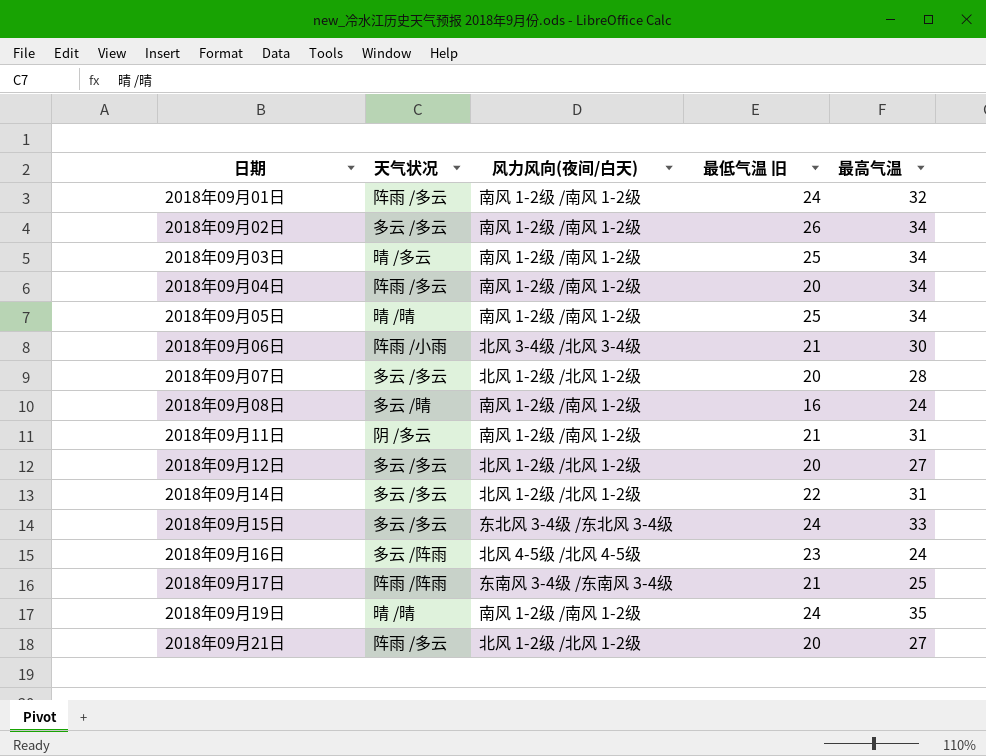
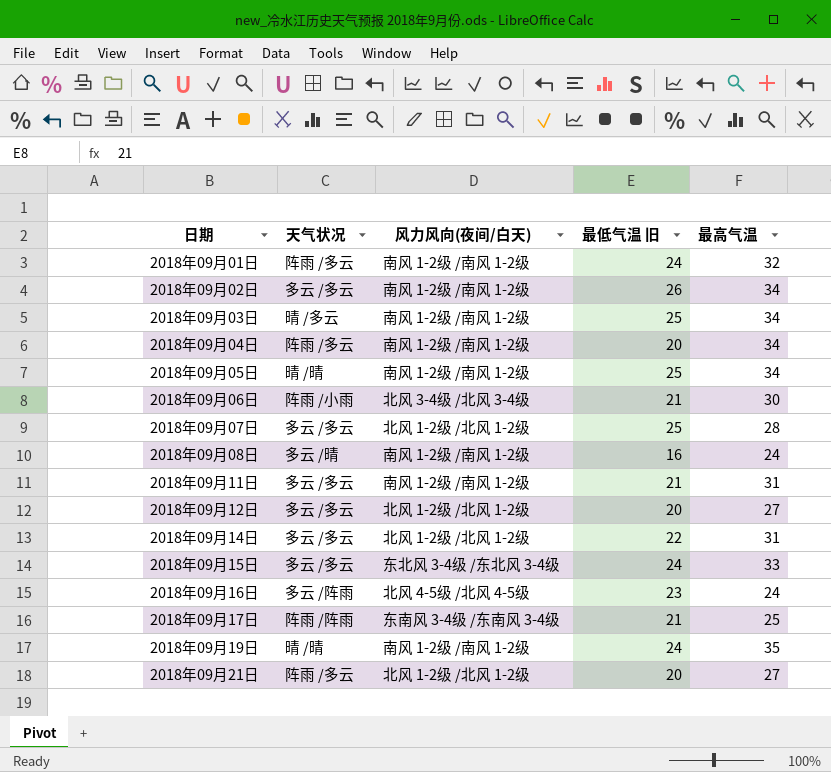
2018年09月07日 | 最低气温 旧: 20 -> 25
2018年09月11日 | 天气状况: 阴 /多云 -> 多云 /多云

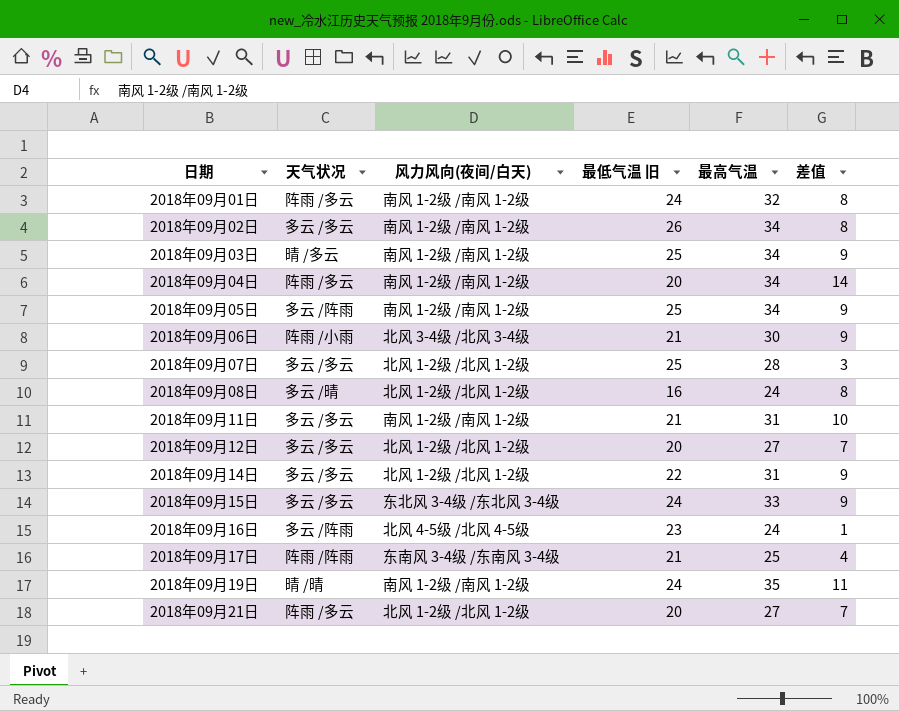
column 差值 | formula: none -> [最高气温] - [最低气温 旧]
2018年09月05日 | 天气状况: 晴 /晴 -> 多云 /阵雨
2018年09月08日 | 风力风向(夜间/白天): 南风 1-2级 /南风 1-2级 -> 北风 1-2级 /北风 1-2级

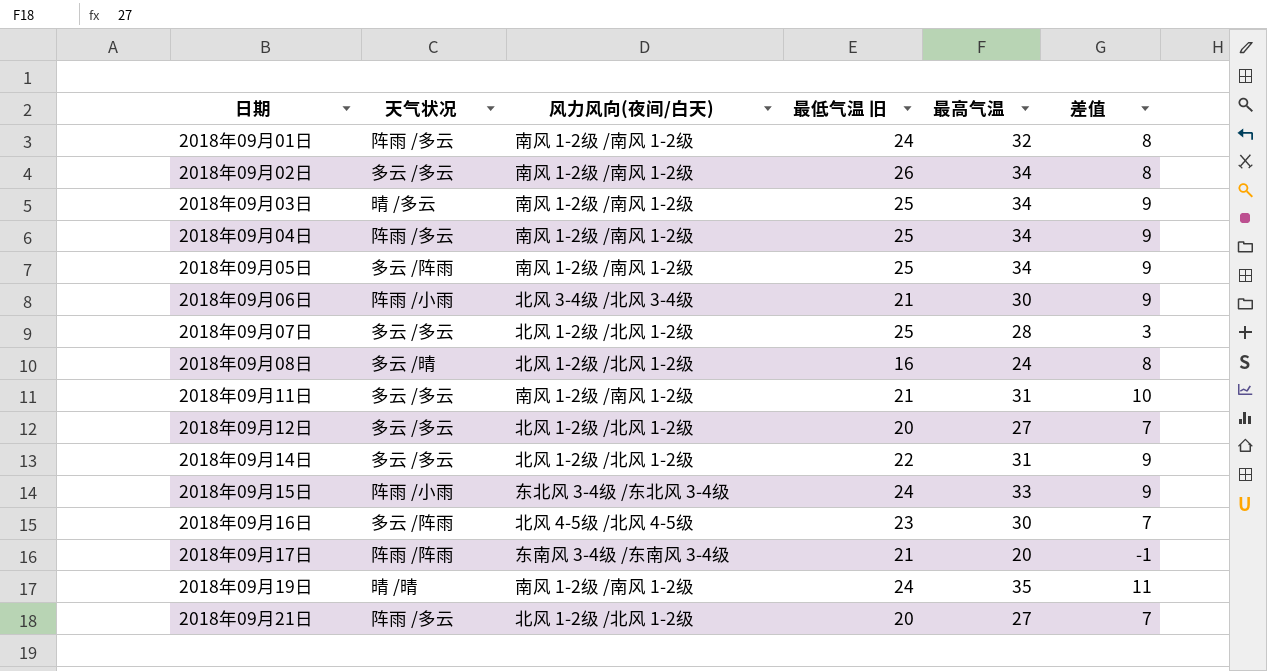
2018年09月04日 | 最低气温 旧: 20 -> 25
2018年09月04日 | 差值: 14 -> 9
2018年09月15日 | 天气状况: 多云 /多云 -> 阵雨 /小雨
2018年09月16日 | 最高气温: 24 -> 30
2018年09月16日 | 差值: 1 -> 7
2018年09月17日 | 最高气温: 25 -> 20
2018年09月17日 | 差值: 4 -> -1

